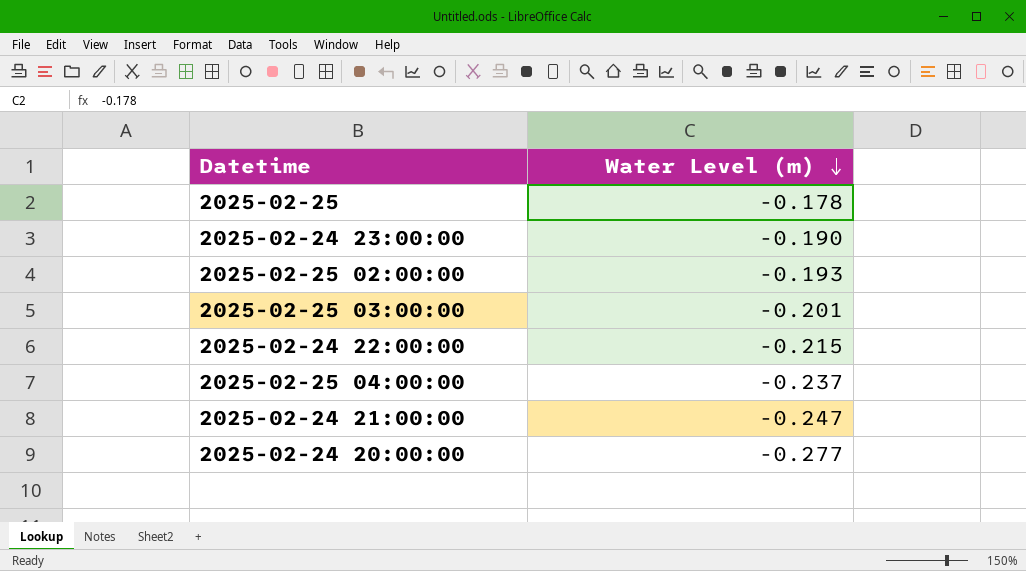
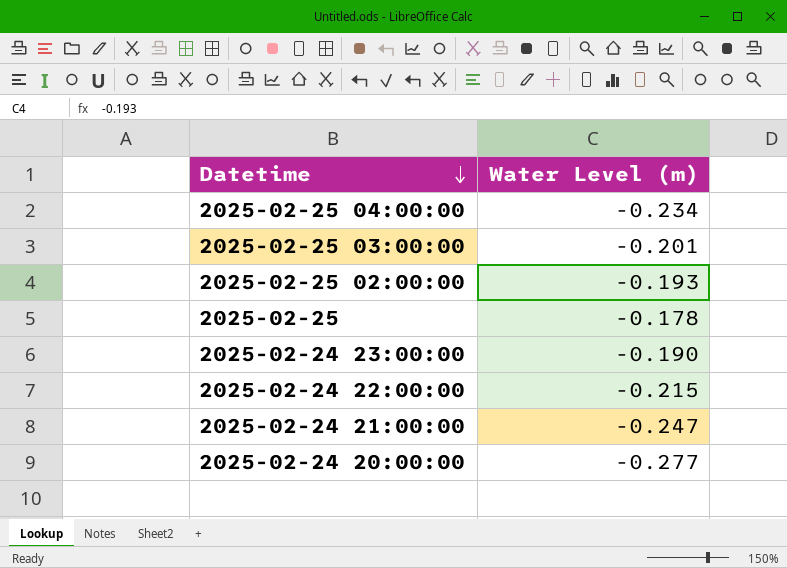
row order: Water Level (m) descending -> Datetime descending
2025-02-25 04:00:00 | Water Level (m): -0.237 -> -0.234

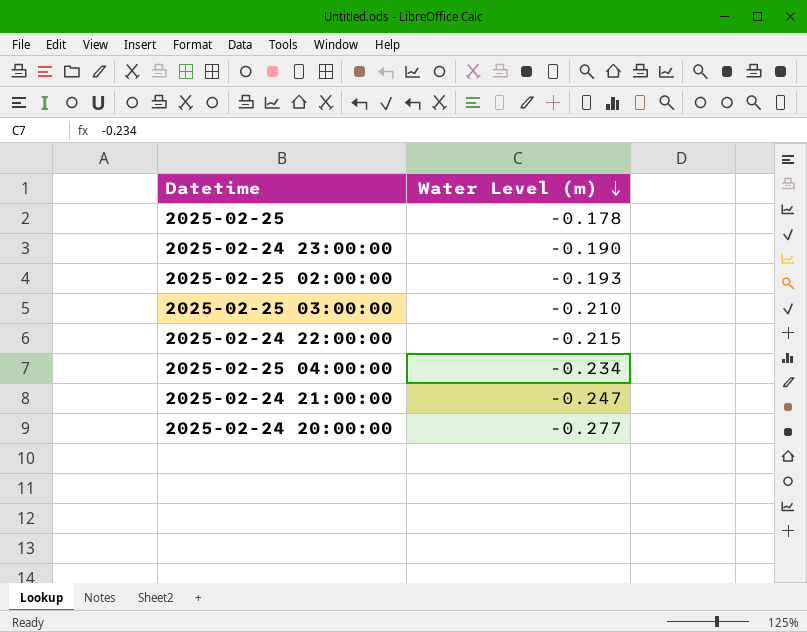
row order: Datetime descending -> Water Level (m) descending
2025-02-25 03:00:00 | Water Level (m): -0.201 -> -0.210

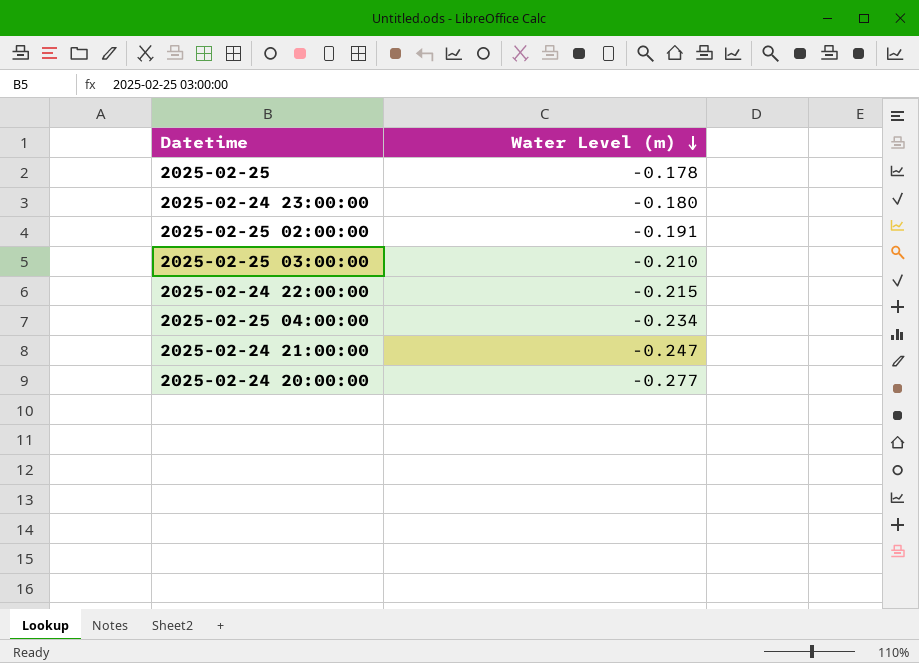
2025-02-24 23:00:00 | Water Level (m): -0.190 -> -0.180
2025-02-25 02:00:00 | Water Level (m): -0.193 -> -0.191

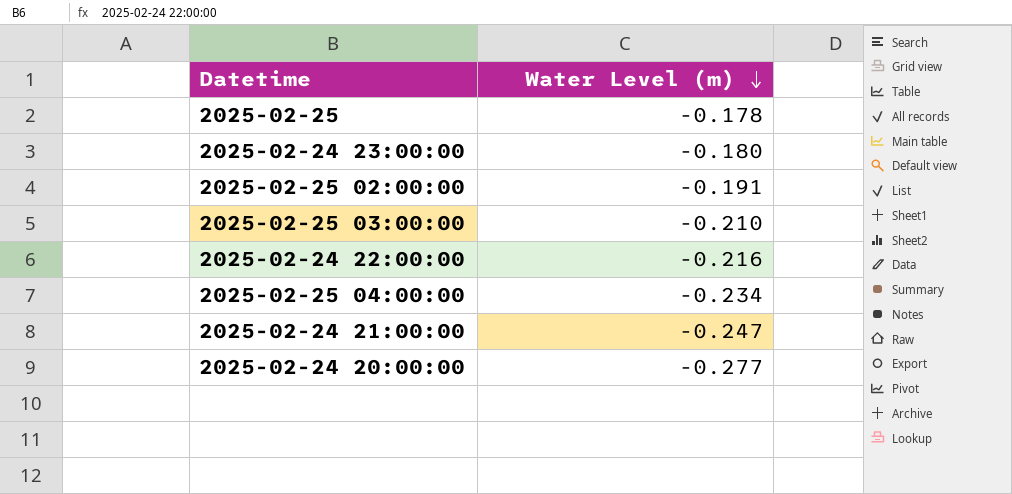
2025-02-24 22:00:00 | Water Level (m): -0.215 -> -0.216

